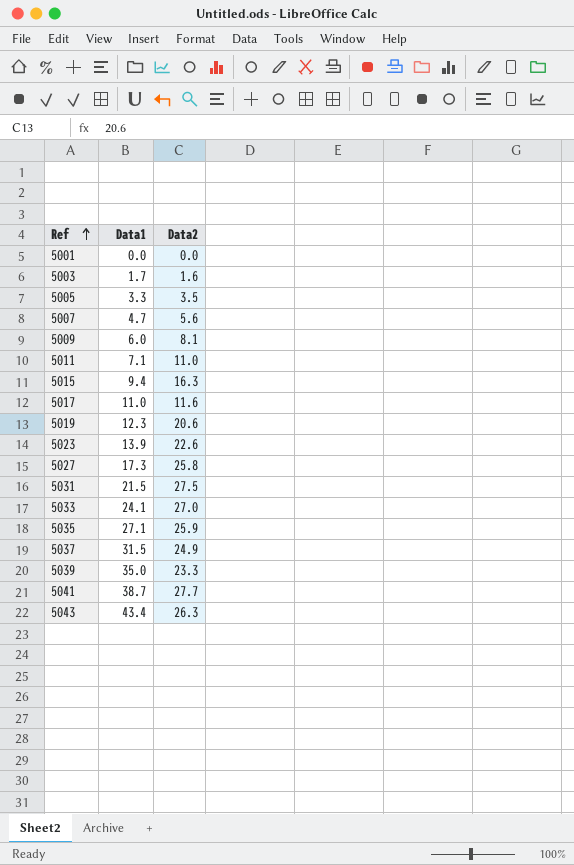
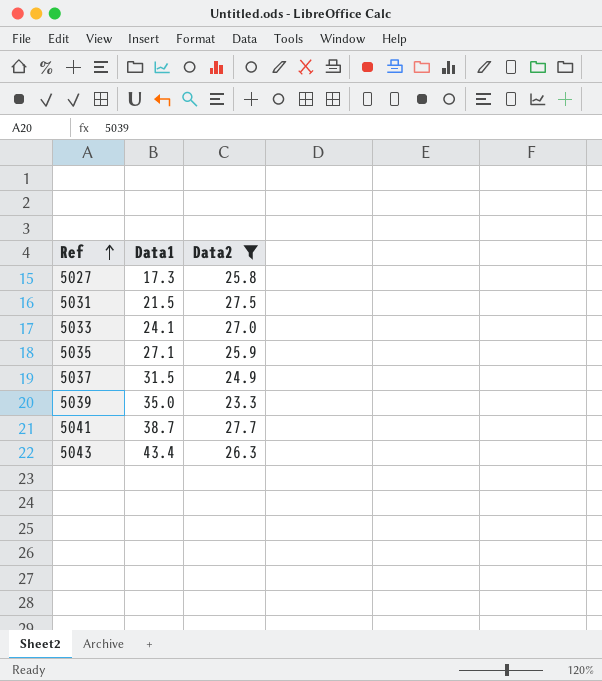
filter: none -> Data2 >= 23.3

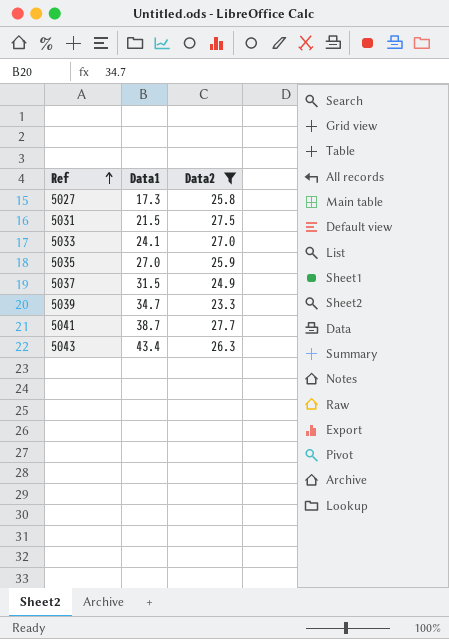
5035 | Data1: 27.1 -> 27.0
5039 | Data1: 35.0 -> 34.7

